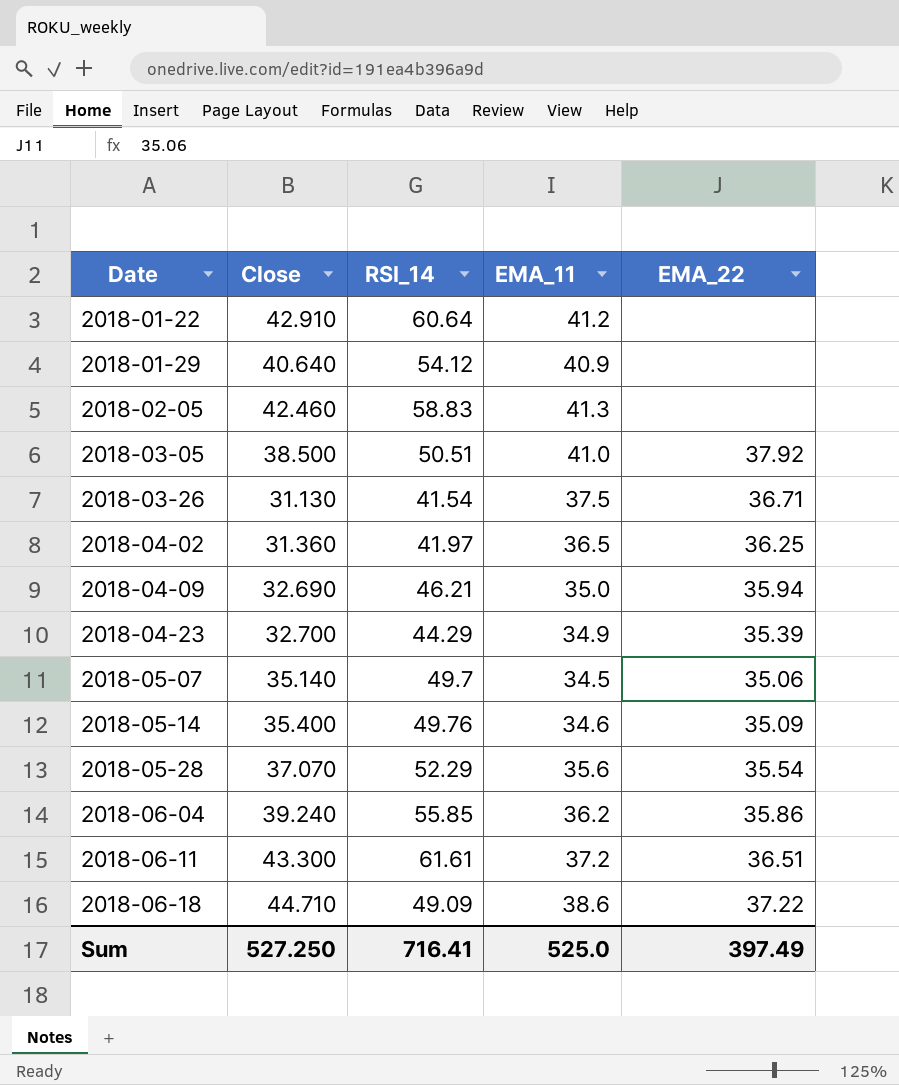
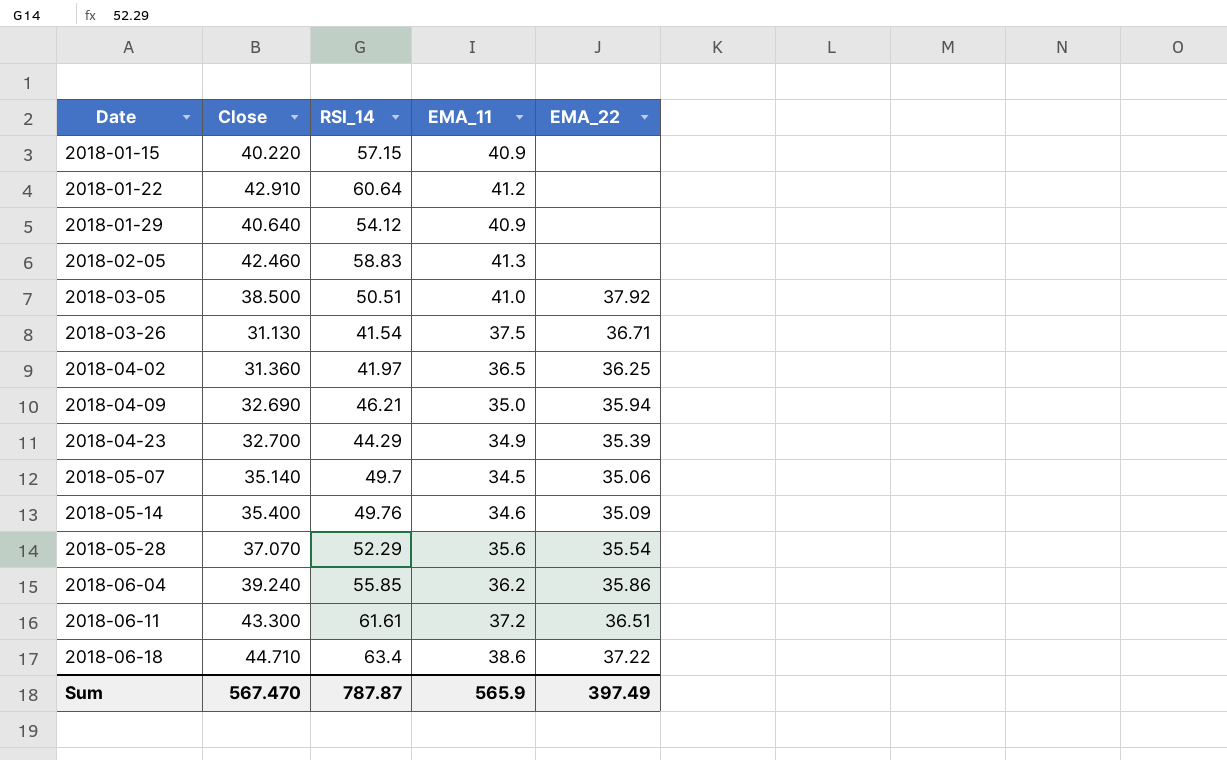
row 2018-01-15: none -> 40.220 | 57.15 | 40.9 | none
2018-06-18 | RSI_14: 49.09 -> 63.4
Sum | Close: 527.250 -> 567.470
Sum | RSI_14: 716.41 -> 787.87
Sum | EMA_11: 525.0 -> 565.9

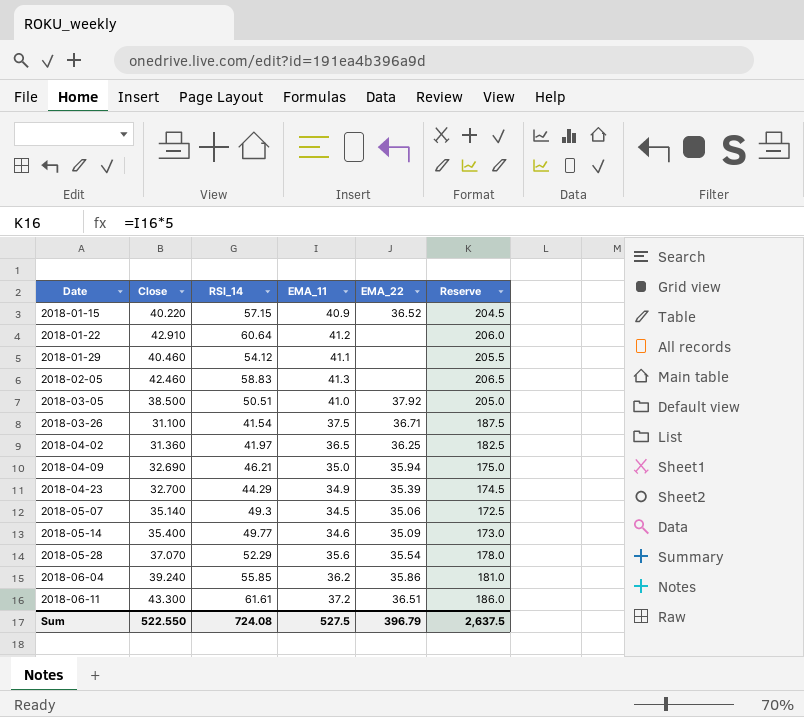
column Reserve | formula: none -> [EMA_11] * 5
row 2018-06-18: 44.710 | 63.4 | 38.6 | 37.22 -> none
2018-01-15 | EMA_22: none -> 36.52
2018-01-29 | Close: 40.640 -> 40.460
2018-01-29 | EMA_11: 40.9 -> 41.1
2018-03-26 | Close: 31.130 -> 31.100
2018-05-07 | RSI_14: 49.7 -> 49.3
2018-05-14 | RSI_14: 49.76 -> 49.77
Sum | Close: 567.470 -> 522.550
Sum | RSI_14: 787.87 -> 724.08
Sum | EMA_11: 565.9 -> 527.5
Sum | EMA_22: 397.49 -> 396.79

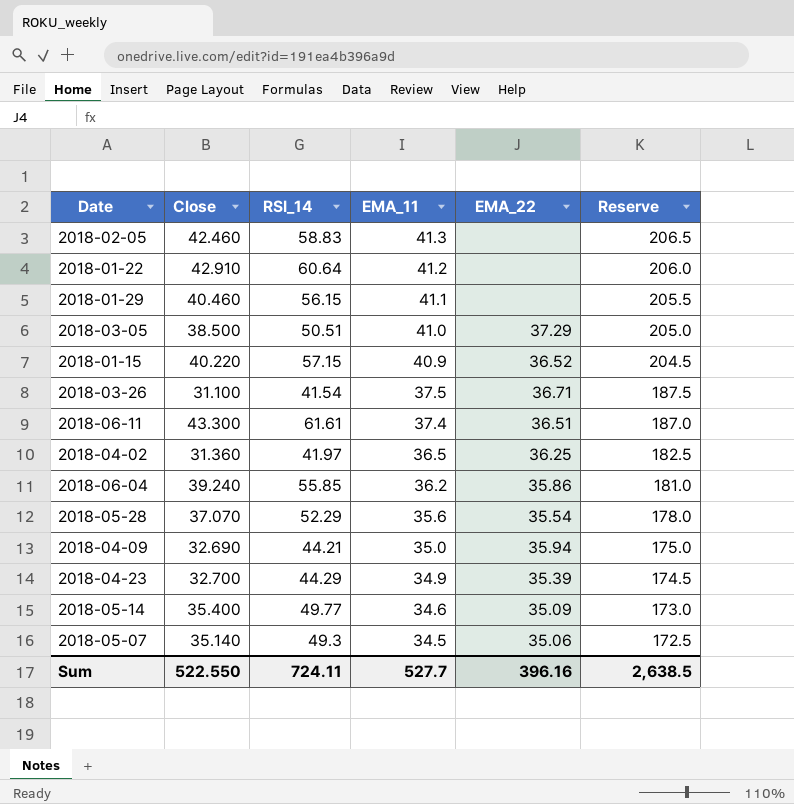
row order: Date ascending -> EMA_11 descending
2018-01-29 | RSI_14: 54.12 -> 56.15
2018-03-05 | EMA_22: 37.92 -> 37.29
2018-06-11 | EMA_11: 37.2 -> 37.4
2018-06-11 | Reserve: 186.0 -> 187.0
2018-04-09 | RSI_14: 46.21 -> 44.21
Sum | RSI_14: 724.08 -> 724.11
Sum | EMA_11: 527.5 -> 527.7
Sum | EMA_22: 396.79 -> 396.16
Sum | Reserve: 2,637.5 -> 2,638.5

